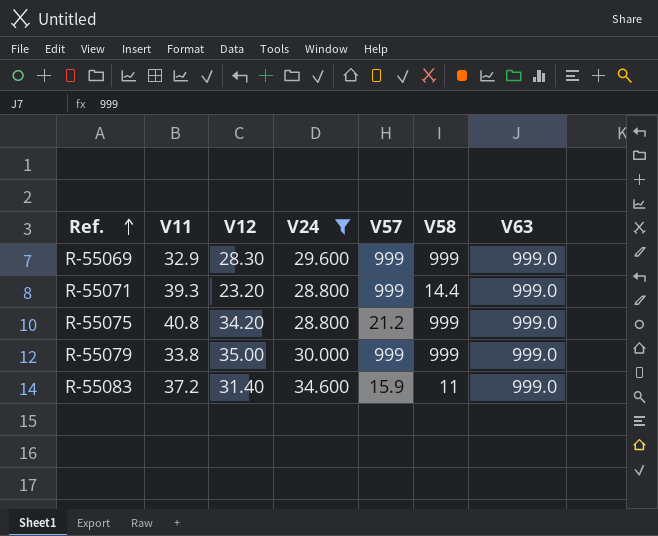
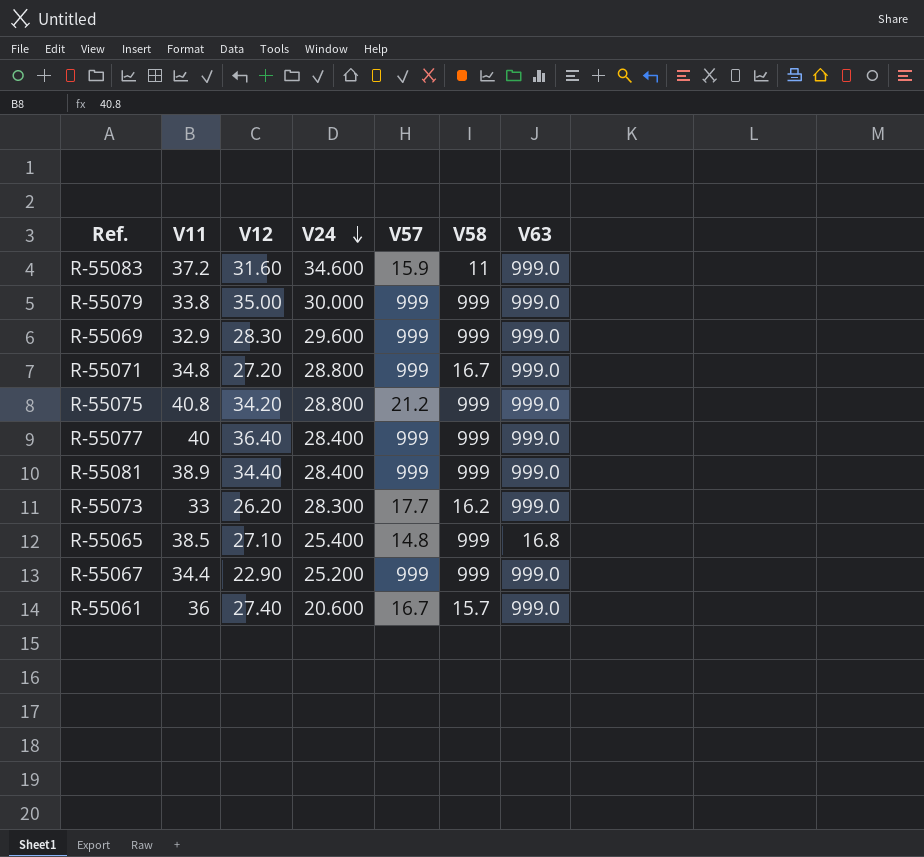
filter: V24 >= 28.800 -> none
row order: Ref. ascending -> V24 descending
R-55083 | V12: 31.40 -> 31.60
R-55071 | V11: 39.3 -> 34.8
R-55071 | V12: 23.20 -> 27.20
R-55071 | V58: 14.4 -> 16.7

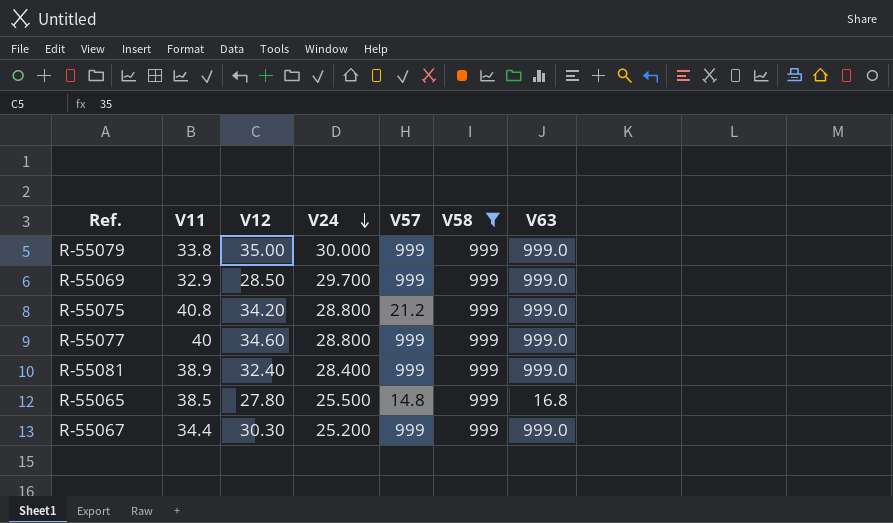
filter: none -> V58 = 999
R-55069 | V12: 28.30 -> 28.50
R-55069 | V24: 29.600 -> 29.700
R-55077 | V12: 36.40 -> 34.60
R-55077 | V24: 28.400 -> 28.800
R-55081 | V12: 34.40 -> 32.40
R-55065 | V12: 27.10 -> 27.80
R-55065 | V24: 25.400 -> 25.500
R-55067 | V12: 22.90 -> 30.30

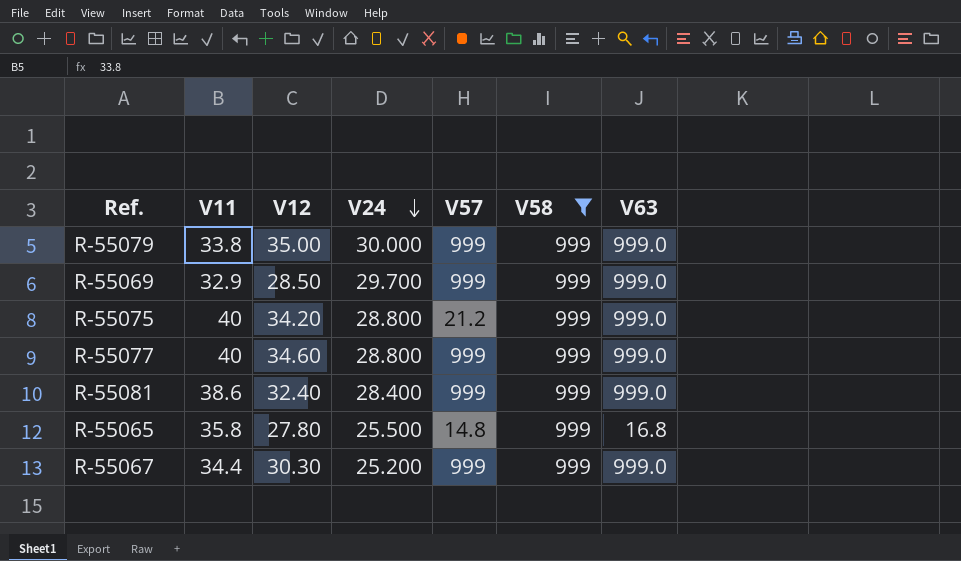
R-55075 | V11: 40.8 -> 40
R-55081 | V11: 38.9 -> 38.6
R-55065 | V11: 38.5 -> 35.8

